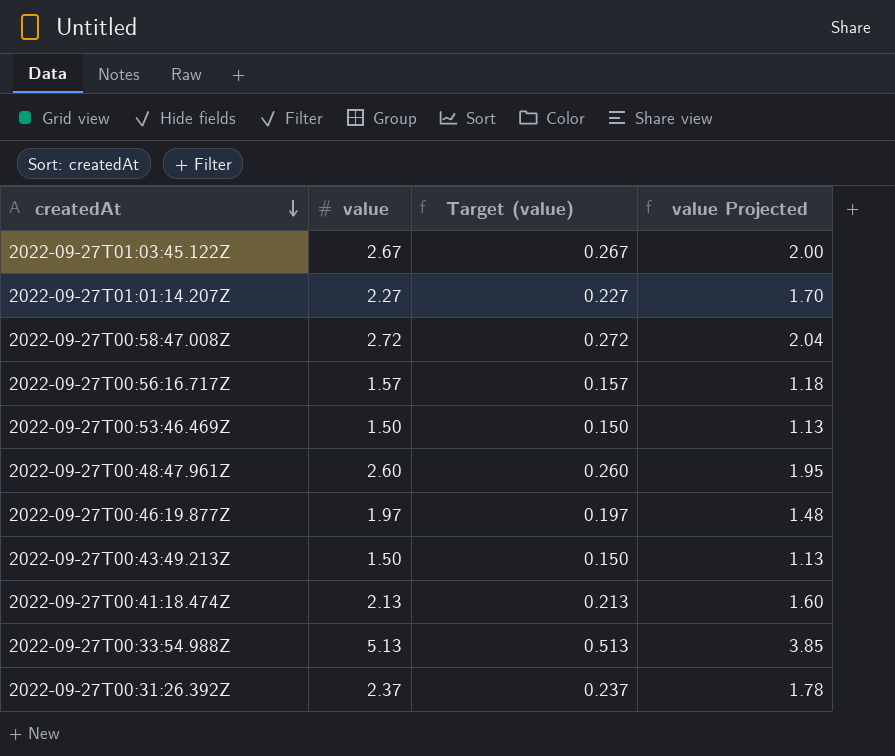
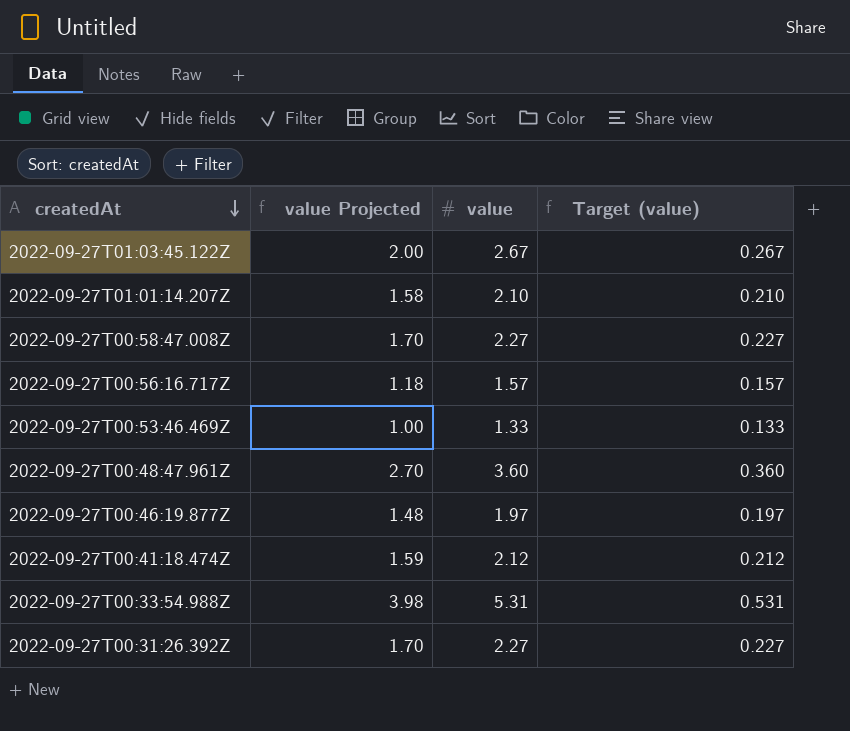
column value Projected | position: 4 -> 2
row 2022-09-27T00:43:49.213Z: 1.50 | 0.150 | 1.13 -> none
2022-09-27T01:01:14.207Z | value Projected: 1.70 -> 1.58
2022-09-27T01:01:14.207Z | value: 2.27 -> 2.10
2022-09-27T01:01:14.207Z | Target (value): 0.227 -> 0.210
2022-09-27T00:58:47.008Z | value Projected: 2.04 -> 1.70
2022-09-27T00:58:47.008Z | value: 2.72 -> 2.27
2022-09-27T00:58:47.008Z | Target (value): 0.272 -> 0.227
2022-09-27T00:53:46.469Z | value Projected: 1.13 -> 1.00
2022-09-27T00:53:46.469Z | value: 1.50 -> 1.33
2022-09-27T00:53:46.469Z | Target (value): 0.150 -> 0.133
2022-09-27T00:48:47.961Z | value Projected: 1.95 -> 2.70
2022-09-27T00:48:47.961Z | value: 2.60 -> 3.60
2022-09-27T00:48:47.961Z | Target (value): 0.260 -> 0.360
2022-09-27T00:41:18.474Z | value Projected: 1.60 -> 1.59
2022-09-27T00:41:18.474Z | value: 2.13 -> 2.12
2022-09-27T00:41:18.474Z | Target (value): 0.213 -> 0.212
2022-09-27T00:33:54.988Z | value Projected: 3.85 -> 3.98
2022-09-27T00:33:54.988Z | value: 5.13 -> 5.31
2022-09-27T00:33:54.988Z | Target (value): 0.513 -> 0.531
2022-09-27T00:31:26.392Z | value Projected: 1.78 -> 1.70
2022-09-27T00:31:26.392Z | value: 2.37 -> 2.27
2022-09-27T00:31:26.392Z | Target (value): 0.237 -> 0.227

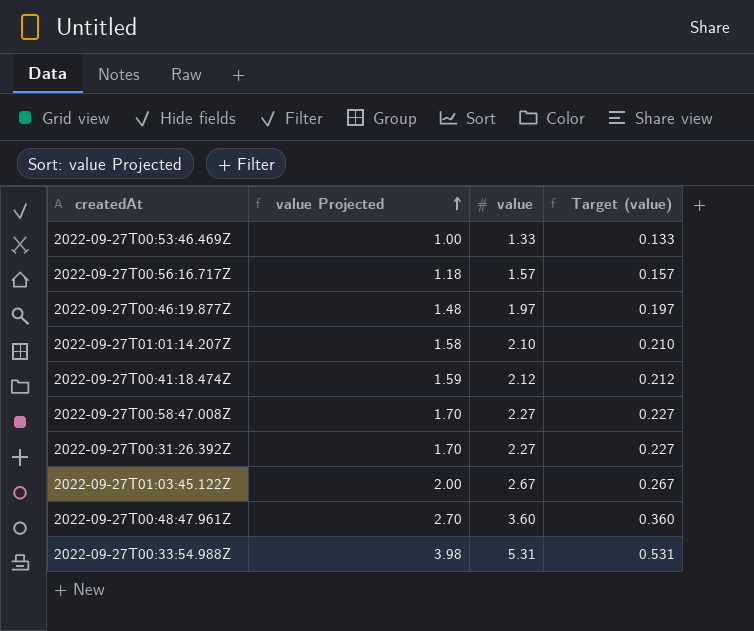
row order: createdAt descending -> value Projected ascending

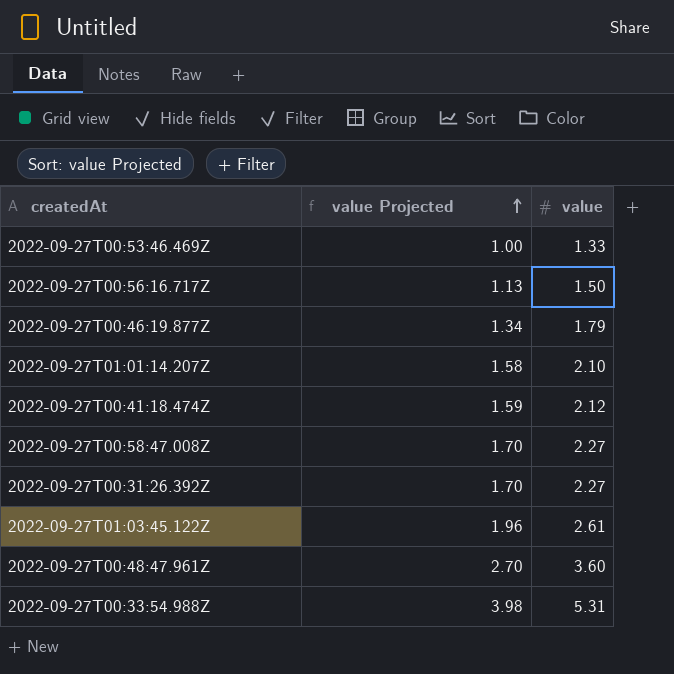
column Target (value) | formula: [value] * 0.1 -> none
2022-09-27T00:56:16.717Z | value Projected: 1.18 -> 1.13
2022-09-27T00:56:16.717Z | value: 1.57 -> 1.50
2022-09-27T00:46:19.877Z | value Projected: 1.48 -> 1.34
2022-09-27T00:46:19.877Z | value: 1.97 -> 1.79
2022-09-27T01:03:45.122Z | value Projected: 2.00 -> 1.96
2022-09-27T01:03:45.122Z | value: 2.67 -> 2.61

